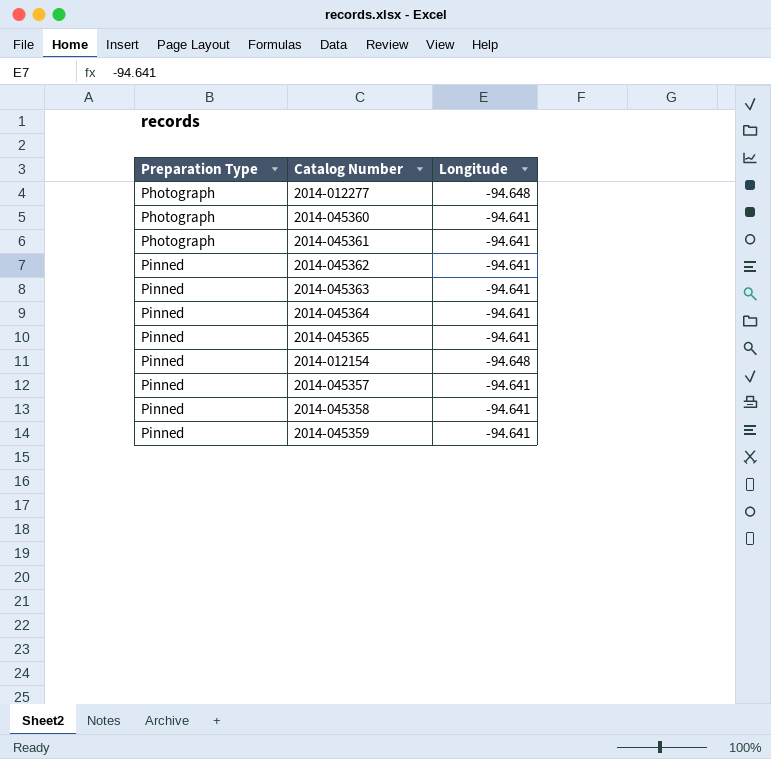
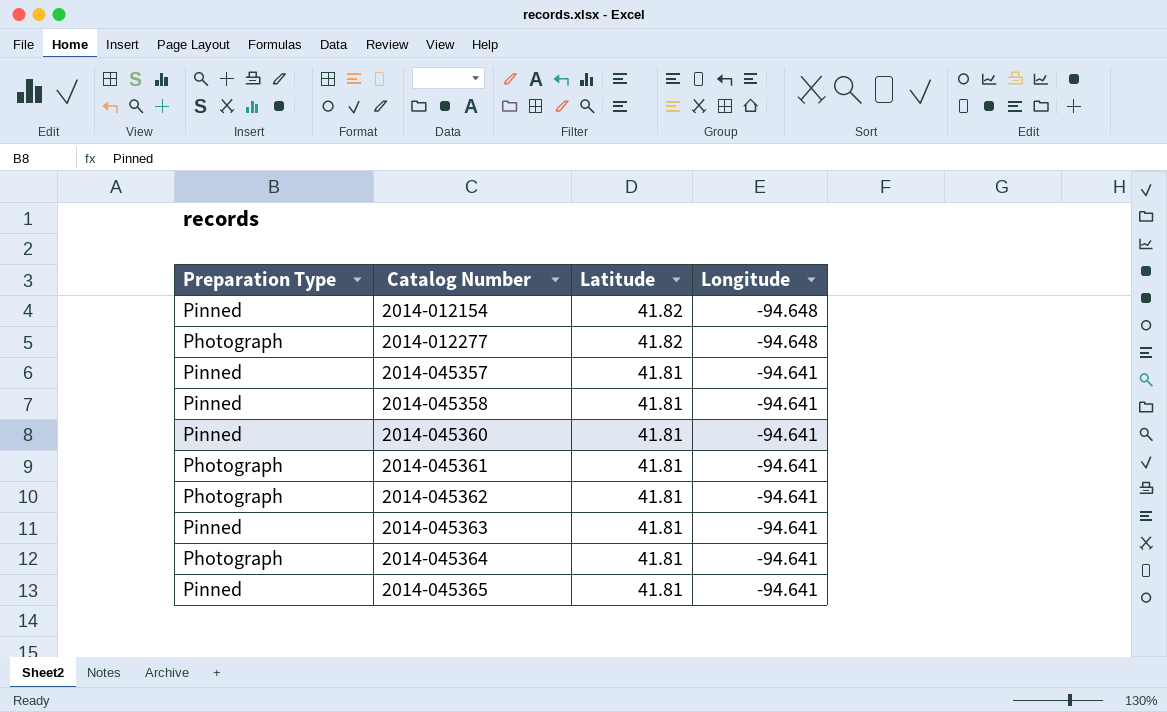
row order: Preparation Type ascending -> Catalog Number ascending
column Latitude | position: none -> 3
row 2014-045359: Pinned | -94.641 -> none
2014-045360 | Preparation Type: Photograph -> Pinned
2014-045362 | Preparation Type: Pinned -> Photograph
2014-045364 | Preparation Type: Pinned -> Photograph

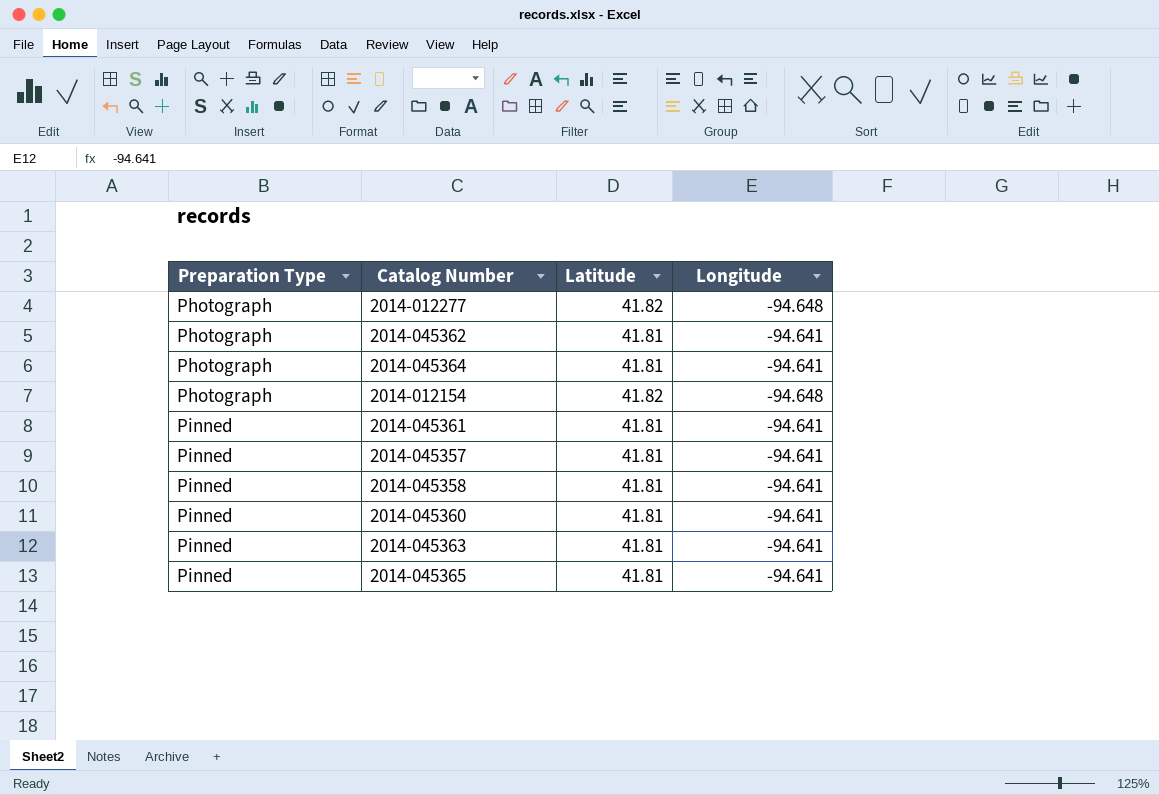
row order: Catalog Number ascending -> Preparation Type ascending
2014-012154 | Preparation Type: Pinned -> Photograph
2014-045361 | Preparation Type: Photograph -> Pinned

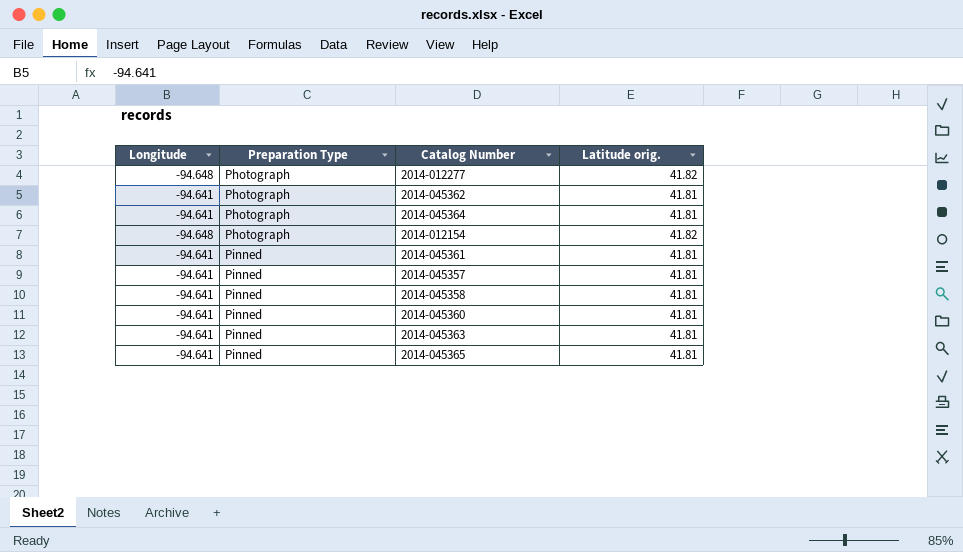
column Longitude | position: 4 -> 1
column name: Latitude -> Latitude orig.

